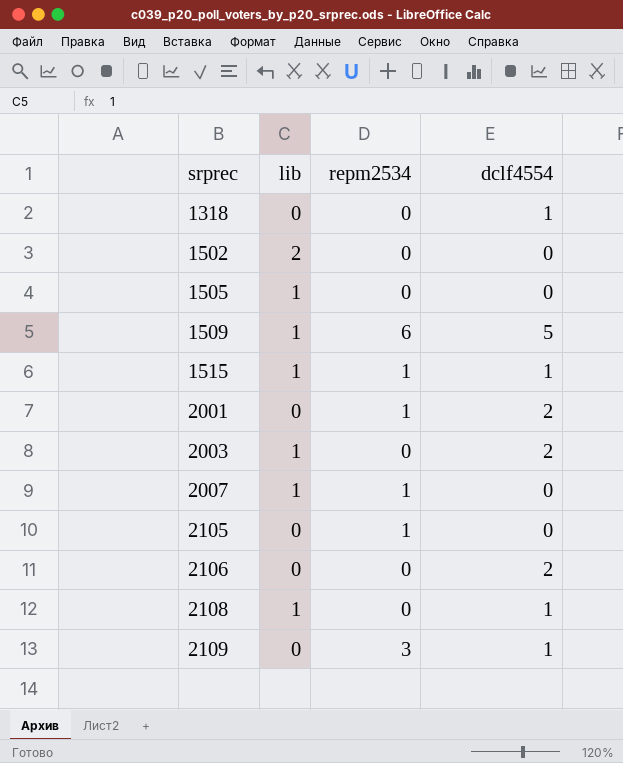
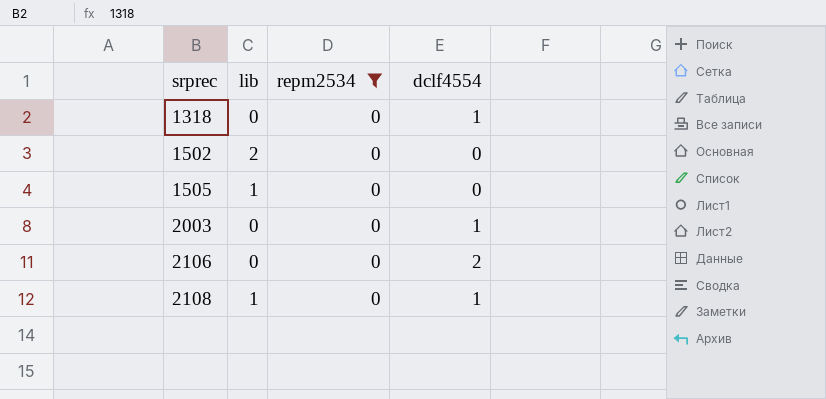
filter: none -> repm2534 = 0
2003 | lib: 1 -> 0
2003 | dclf4554: 2 -> 1

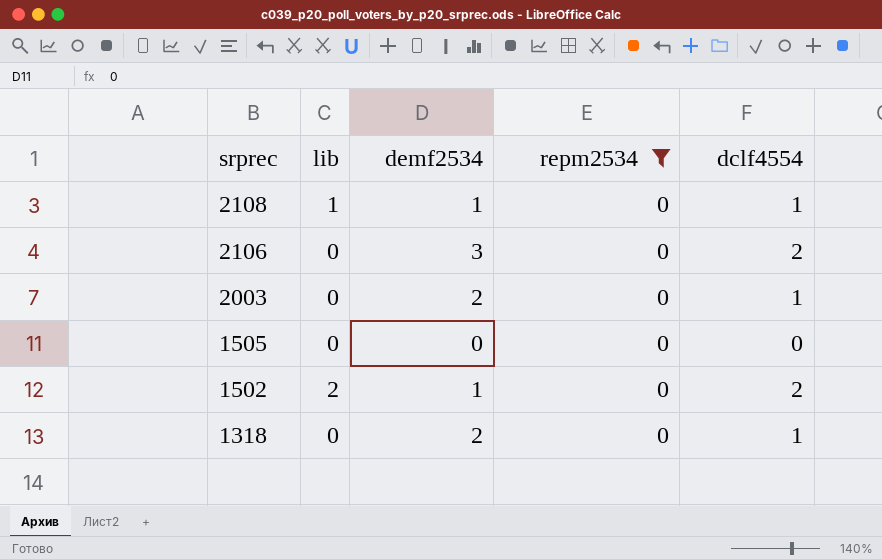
row order: srprec ascending -> srprec descending
column demf2534 | position: none -> 3
1505 | lib: 1 -> 0
1502 | dclf4554: 0 -> 2

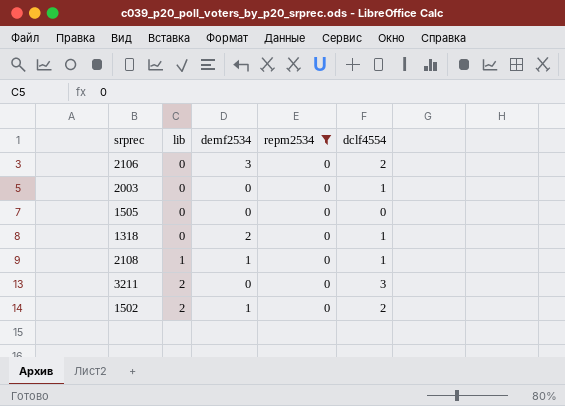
row order: srprec descending -> lib ascending
2003 | demf2534: 2 -> 0
row 3211: none -> 2 | 0 | 0 | 3

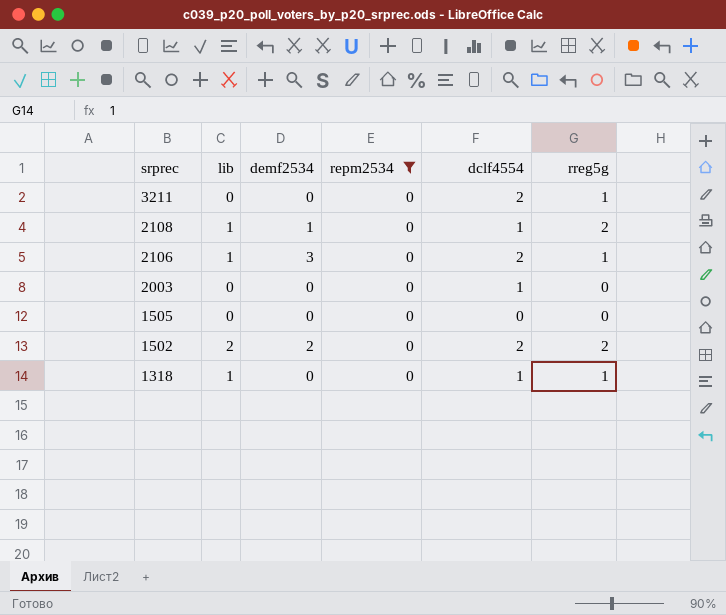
row order: lib ascending -> srprec descending
column rreg5g | position: none -> 6
3211 | lib: 2 -> 0
3211 | dclf4554: 3 -> 2
2106 | lib: 0 -> 1
1502 | demf2534: 1 -> 2
1318 | lib: 0 -> 1
1318 | demf2534: 2 -> 0

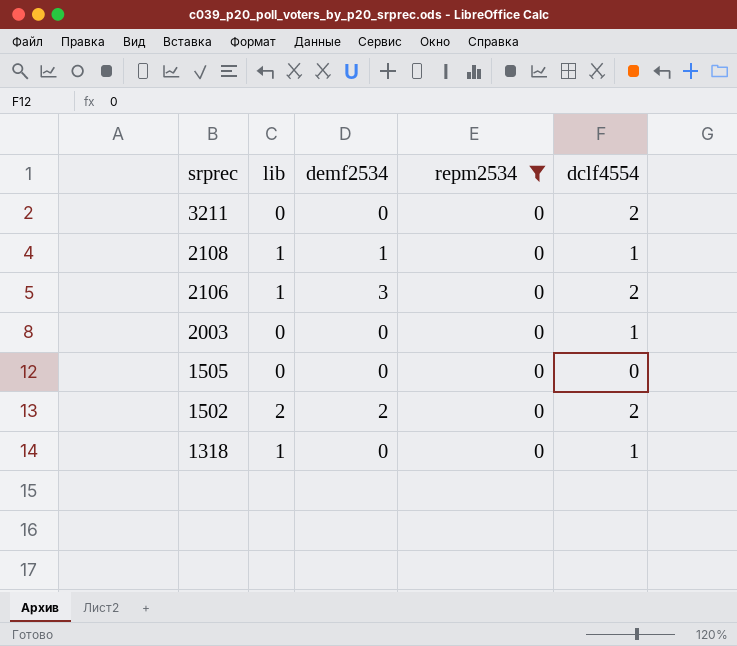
column rreg5g | position: 6 -> none

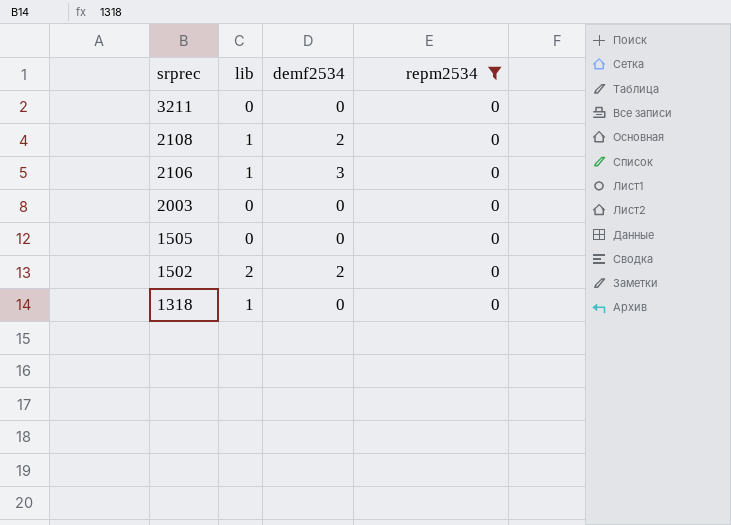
column dclf4554 | position: 5 -> none
2108 | demf2534: 1 -> 2

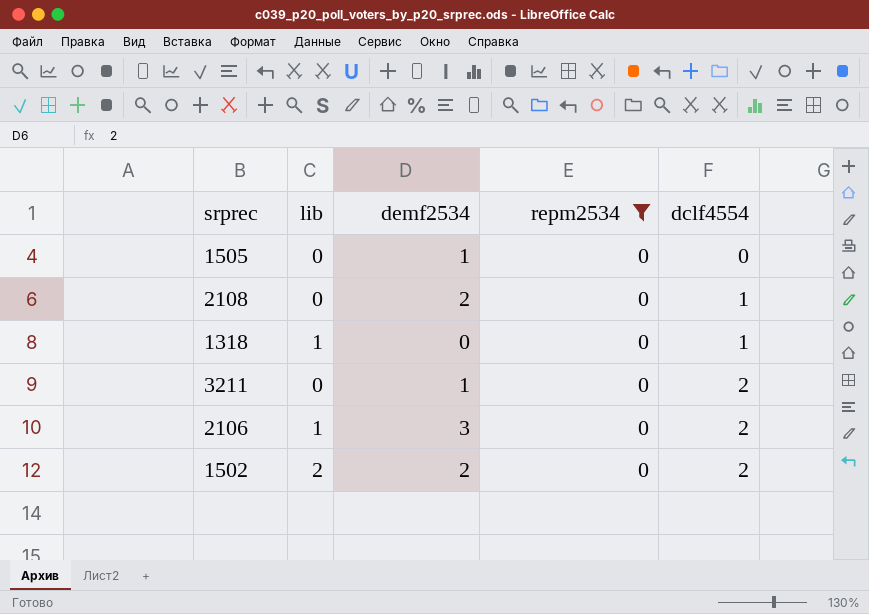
row order: srprec descending -> dclf4554 ascending
column dclf4554 | position: none -> 5
row 2003: 0 | 0 | 0 -> none
1505 | demf2534: 0 -> 1
2108 | lib: 1 -> 0
3211 | demf2534: 0 -> 1

